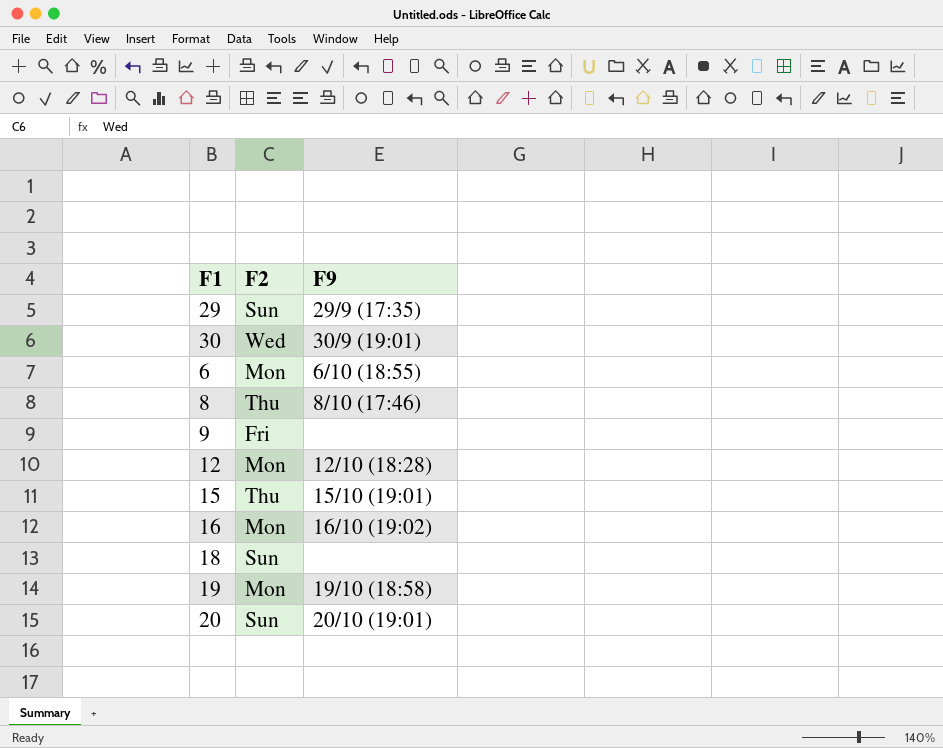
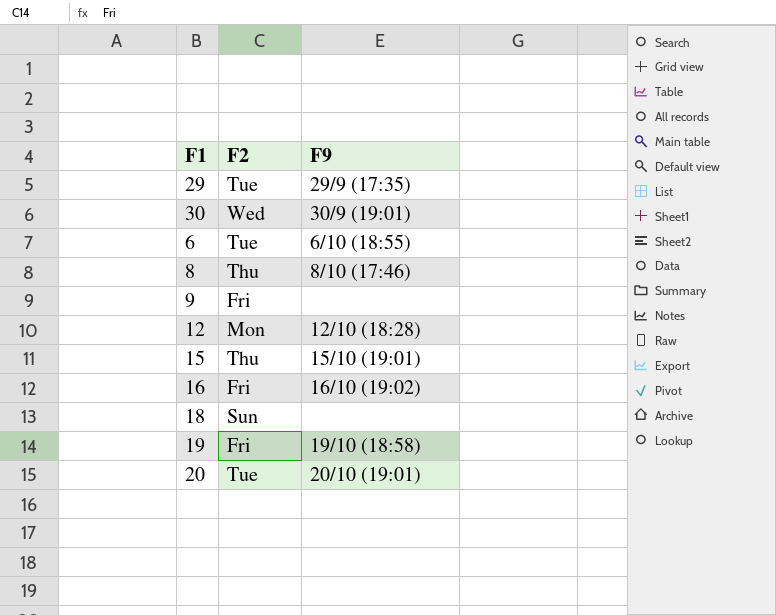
29 | F2: Sun -> Tue
6 | F2: Mon -> Tue
16 | F2: Mon -> Fri
19 | F2: Mon -> Fri
20 | F2: Sun -> Tue

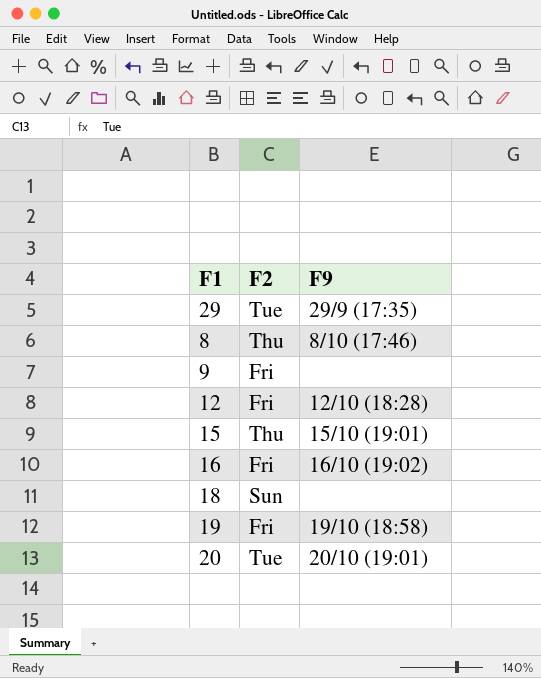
row 30: Wed | 30/9 (19:01) -> none
row 6: Tue | 6/10 (18:55) -> none
12 | F2: Mon -> Fri

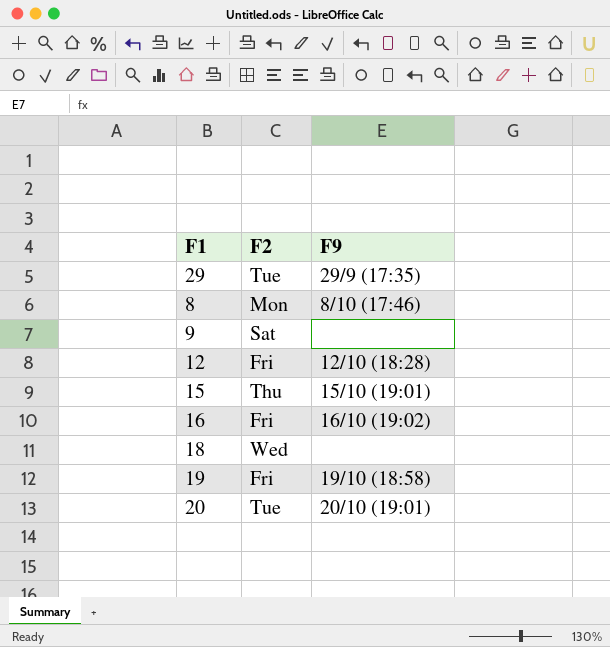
8 | F2: Thu -> Mon
9 | F2: Fri -> Sat
18 | F2: Sun -> Wed

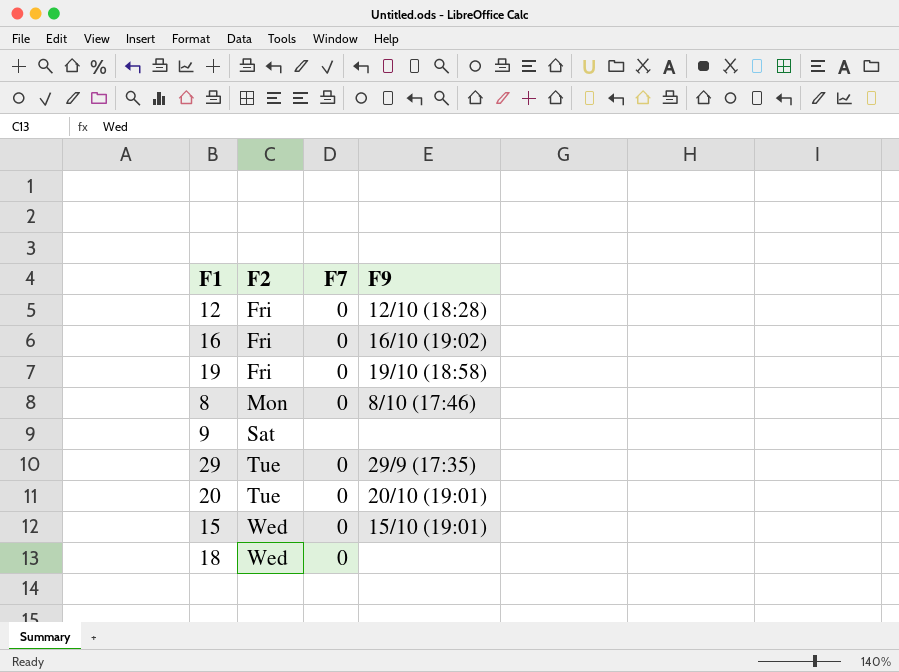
row order: none -> F2 ascending
column F7 | position: none -> 3
15 | F2: Thu -> Wed

